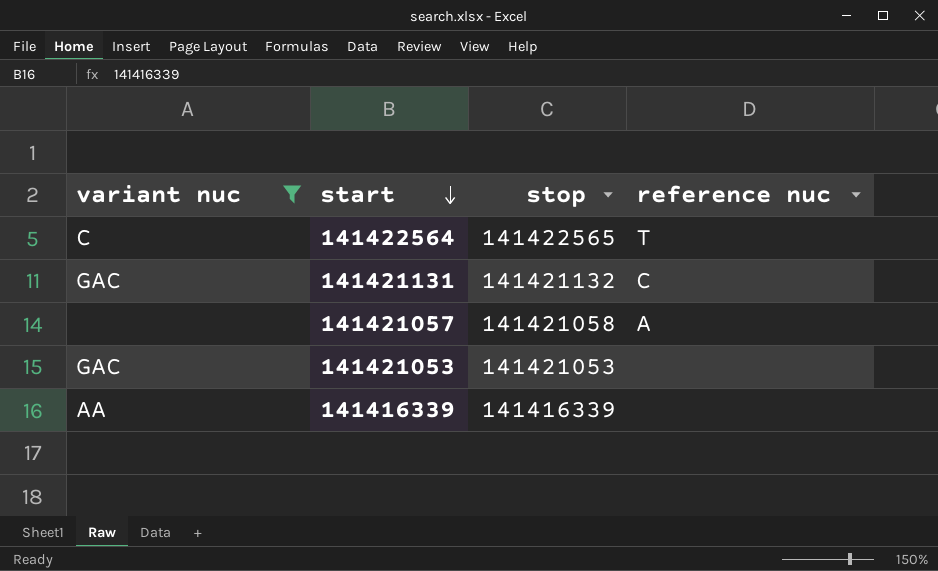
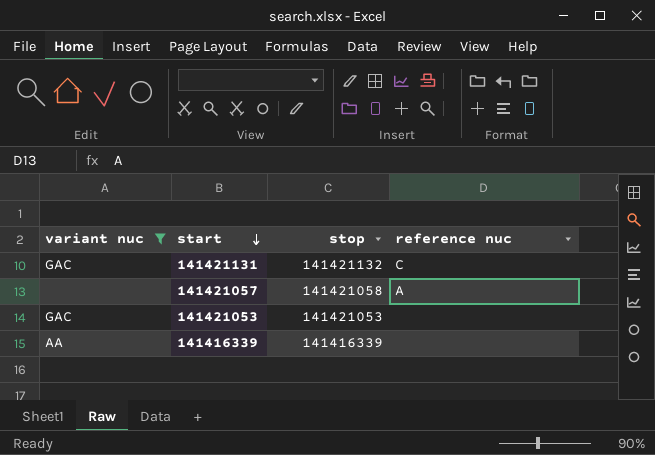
row 141422564: C | 141422565 | T -> none

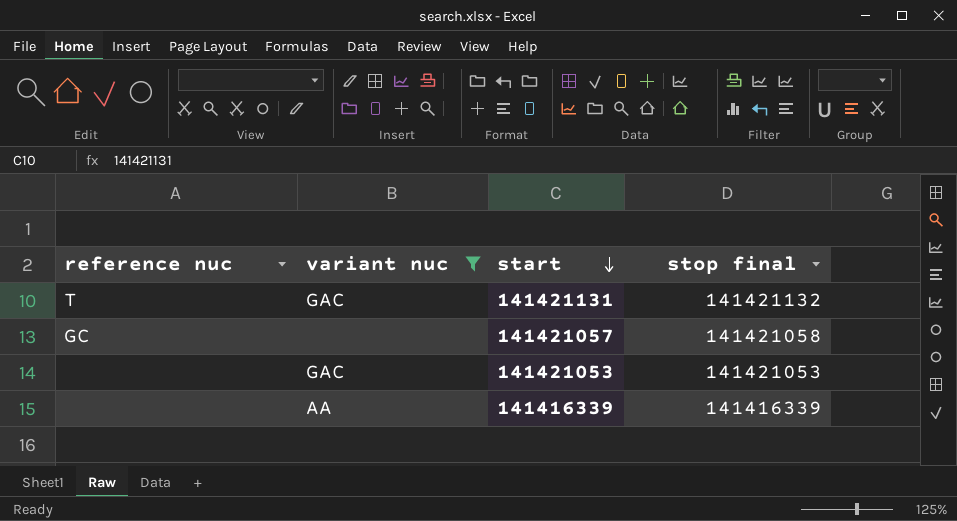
column reference nuc | position: 4 -> 1
column name: stop -> stop final
141421131 | reference nuc: C -> T
141421057 | reference nuc: A -> GC

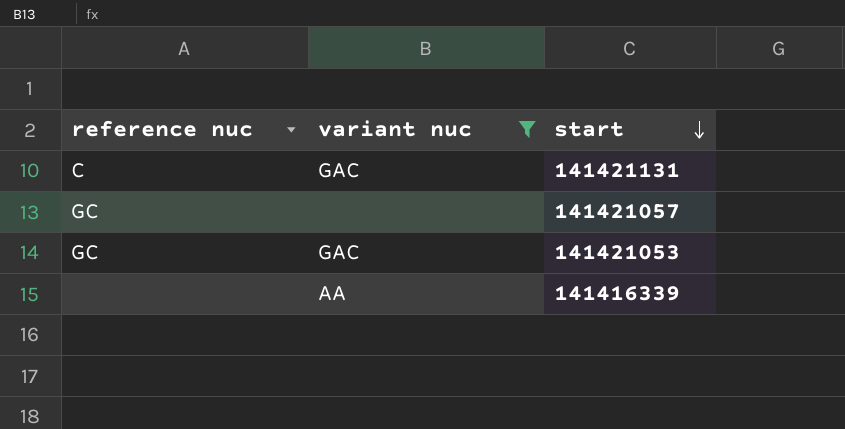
column stop final | position: 4 -> none
141421131 | reference nuc: T -> C
141421053 | reference nuc: none -> GC

